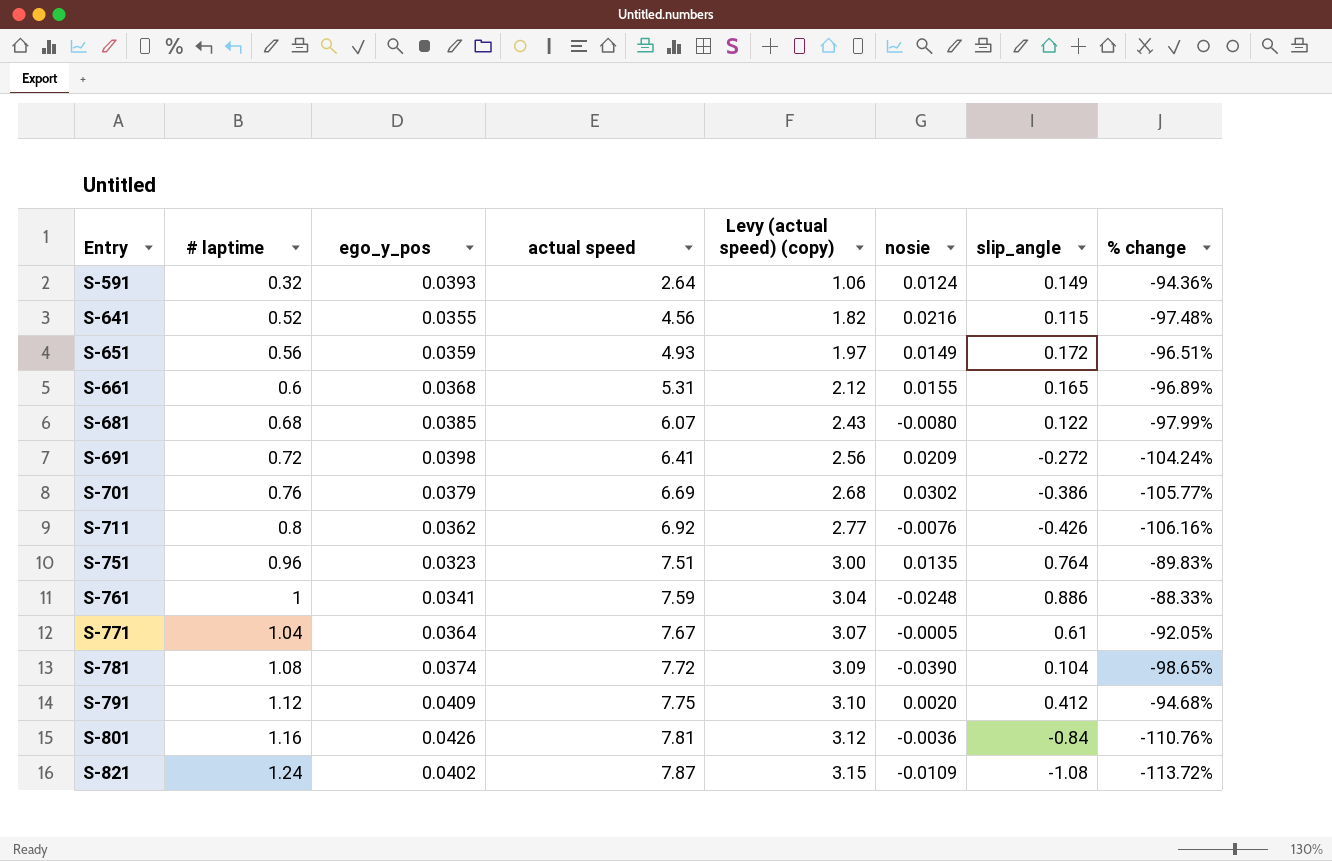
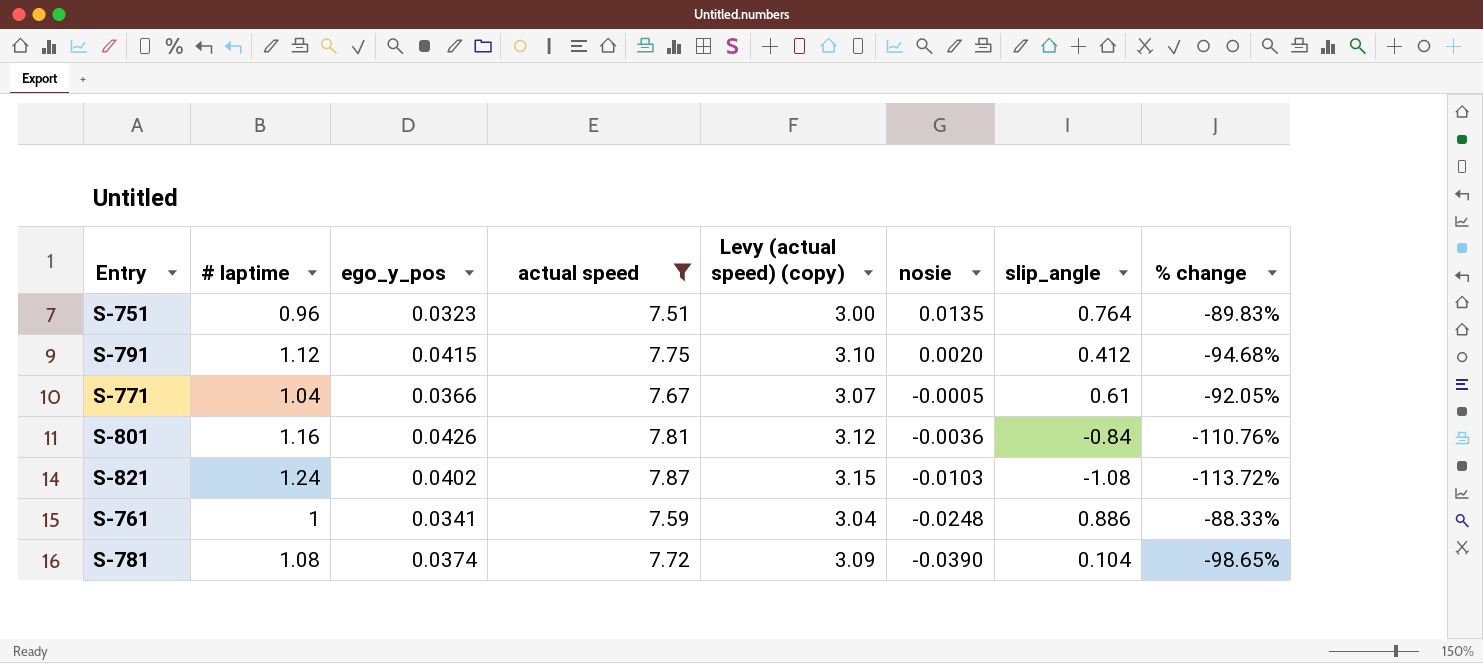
filter: none -> actual speed >= 7.51
row order: Entry ascending -> nosie descending
S-791 | ego_y_pos: 0.0409 -> 0.0415
S-771 | ego_y_pos: 0.0364 -> 0.0366
S-821 | nosie: -0.0109 -> -0.0103

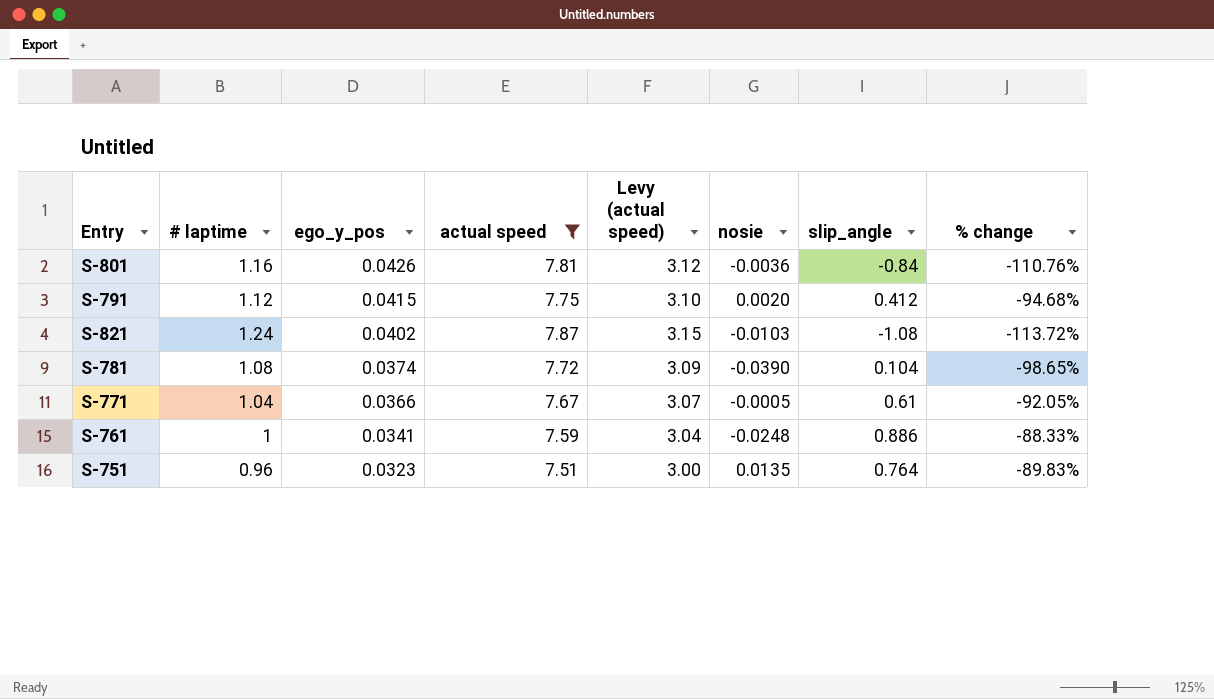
row order: nosie descending -> ego_y_pos descending
column name: Levy (actual speed) (copy) -> Levy (actual speed)

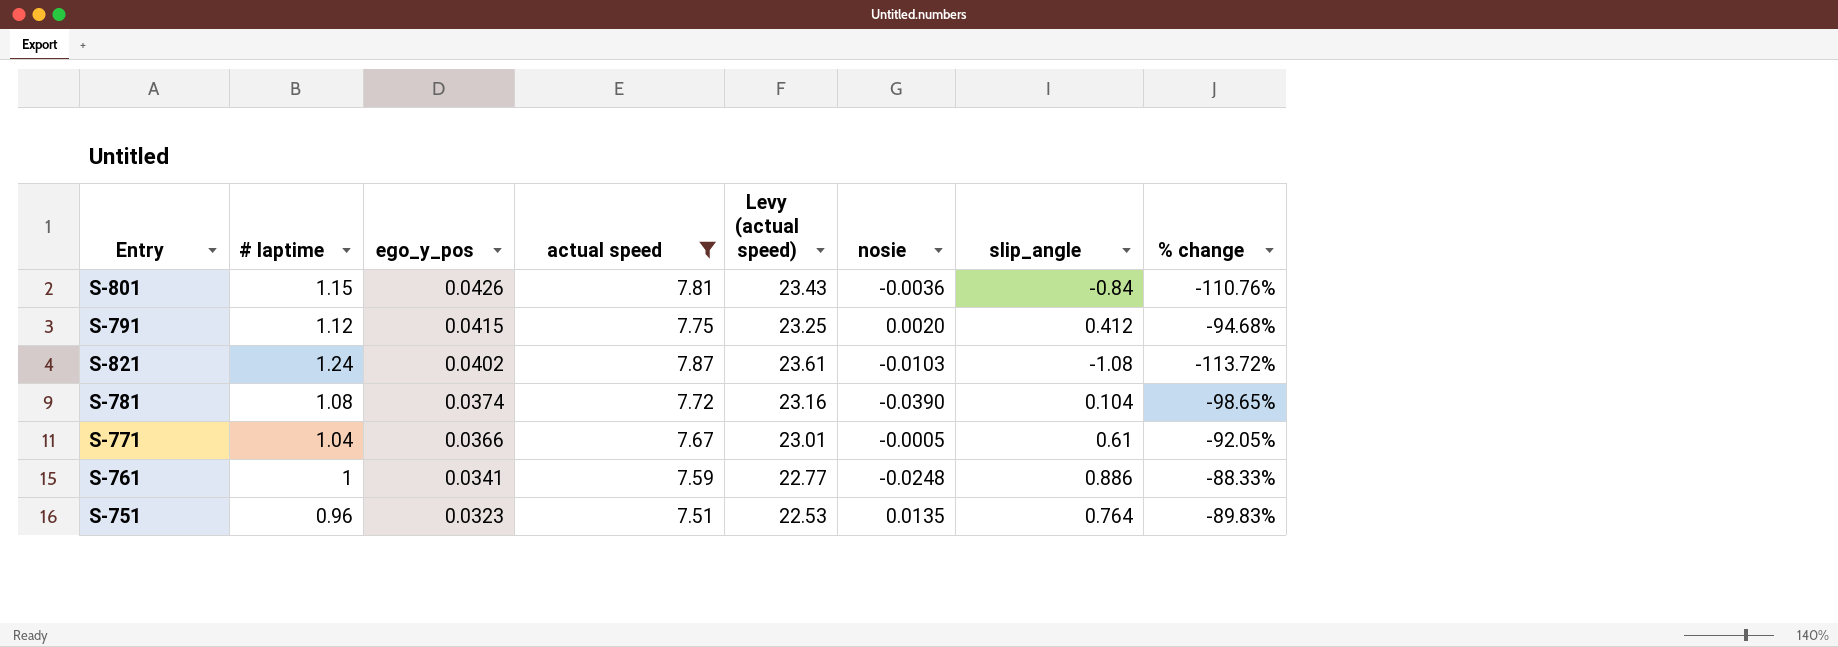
column Levy (actual speed) | formula: [actual speed] * 0.4 -> [actual speed] * 3
S-801 | # laptime: 1.16 -> 1.15

